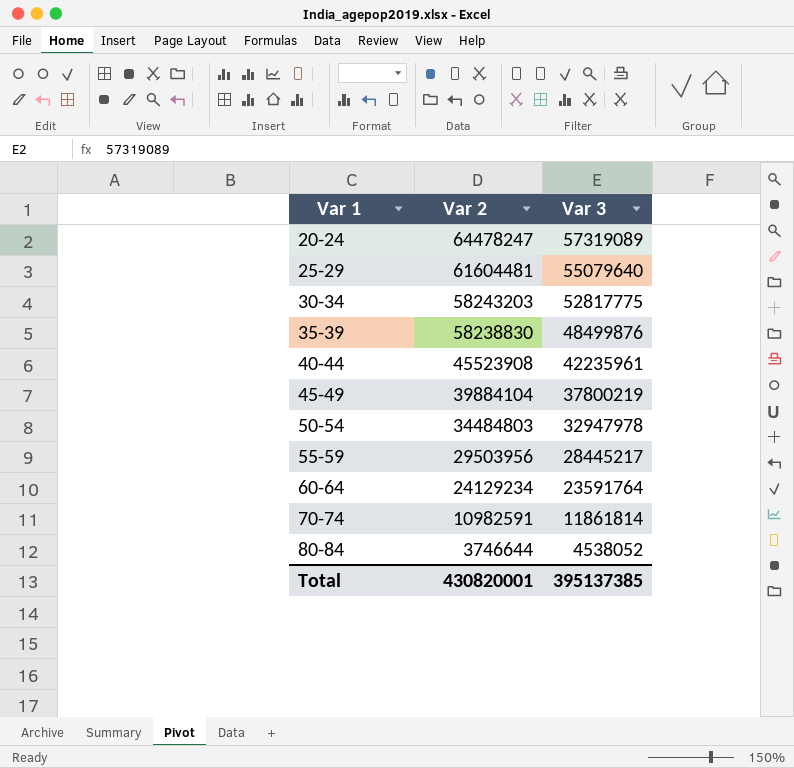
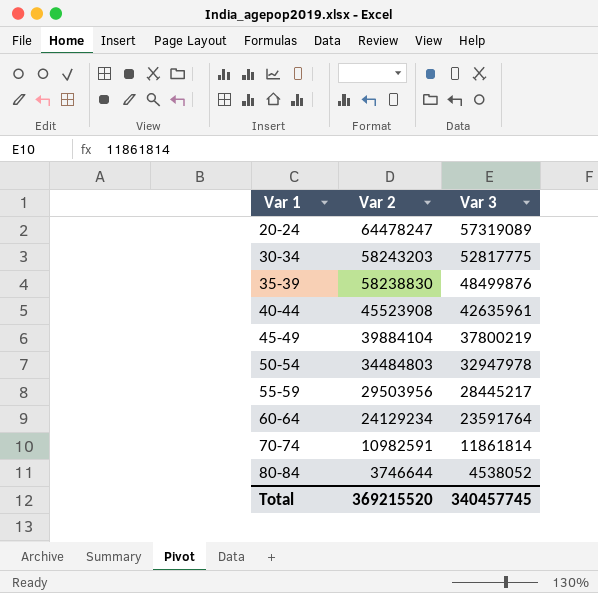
row 25-29: 61604481 | 55079640 -> none
40-44 | Var 3: 42235961 -> 42635961
Total | Var 2: 430820001 -> 369215520
Total | Var 3: 395137385 -> 340457745

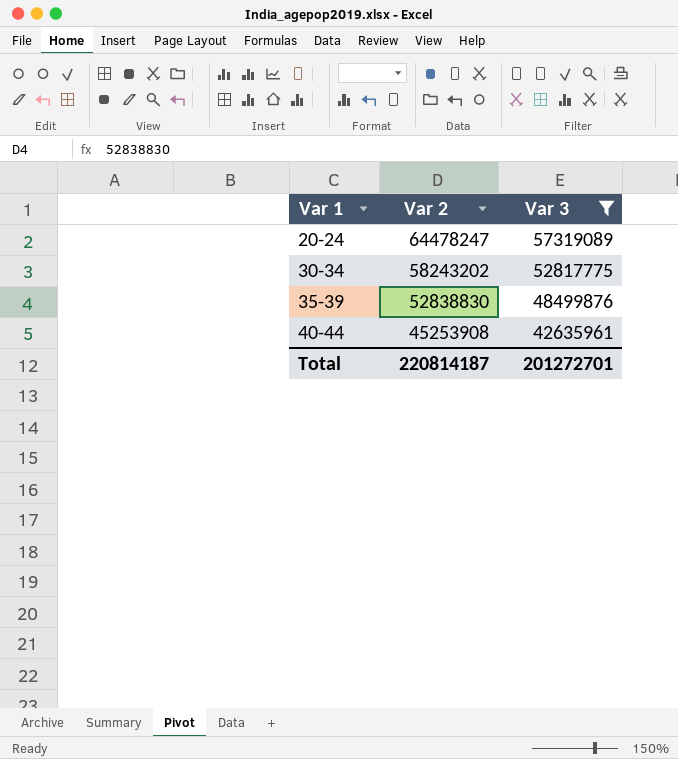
filter: none -> Var 3 >= 42635961
30-34 | Var 2: 58243203 -> 58243202
35-39 | Var 2: 58238830 -> 52838830
40-44 | Var 2: 45523908 -> 45253908
Total | Var 2: 369215520 -> 220814187
Total | Var 3: 340457745 -> 201272701

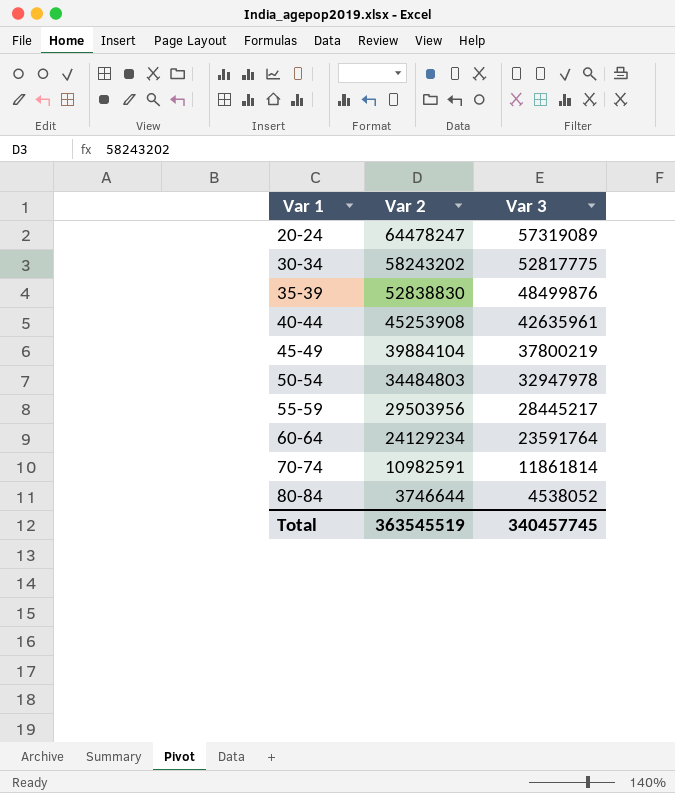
filter: Var 3 >= 42635961 -> none
Total | Var 2: 220814187 -> 363545519
Total | Var 3: 201272701 -> 340457745

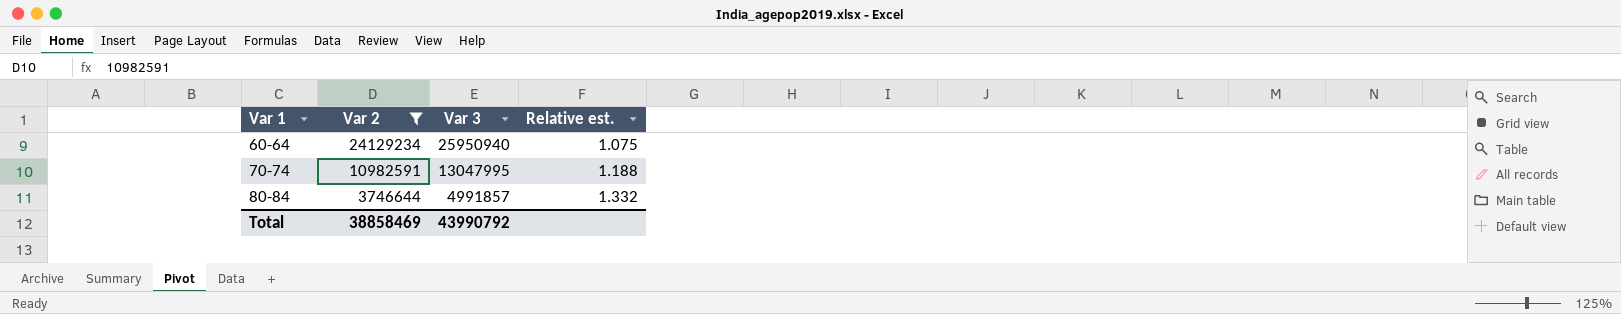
filter: none -> Var 2 <= 24129234
column Relative est. | formula: none -> [Var 3] / [Var 2]
60-64 | Var 3: 23591764 -> 25950940
70-74 | Var 3: 11861814 -> 13047995
80-84 | Var 3: 4538052 -> 4991857
Total | Var 2: 363545519 -> 38858469
Total | Var 3: 340457745 -> 43990792

